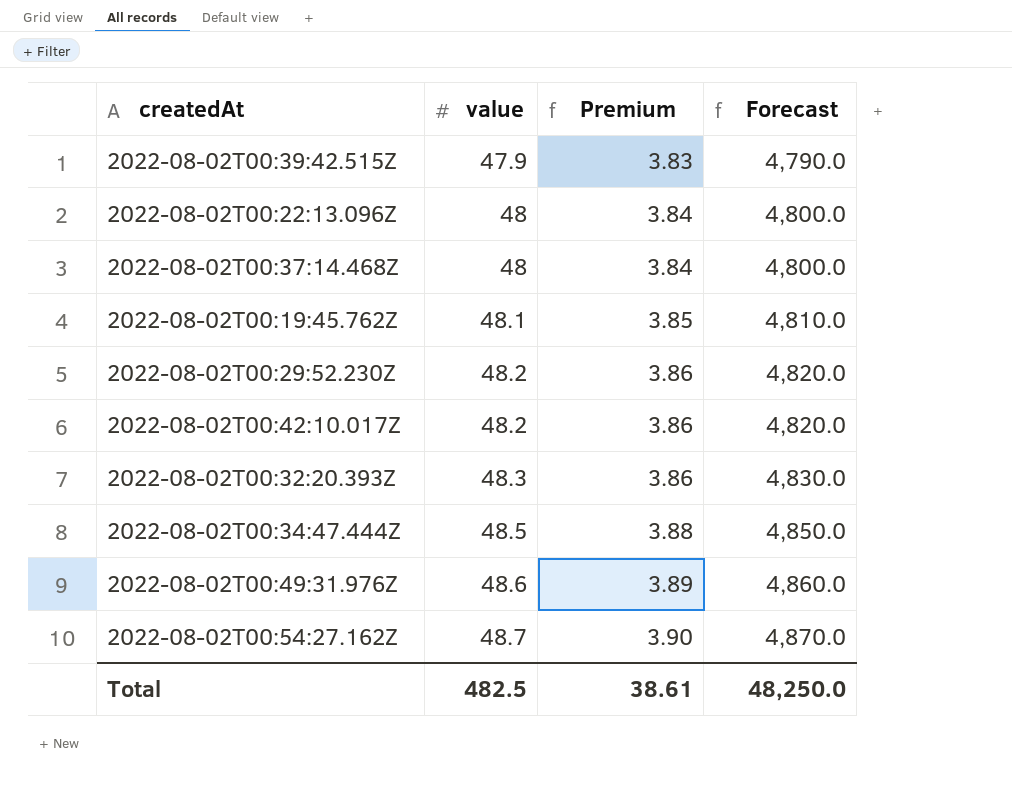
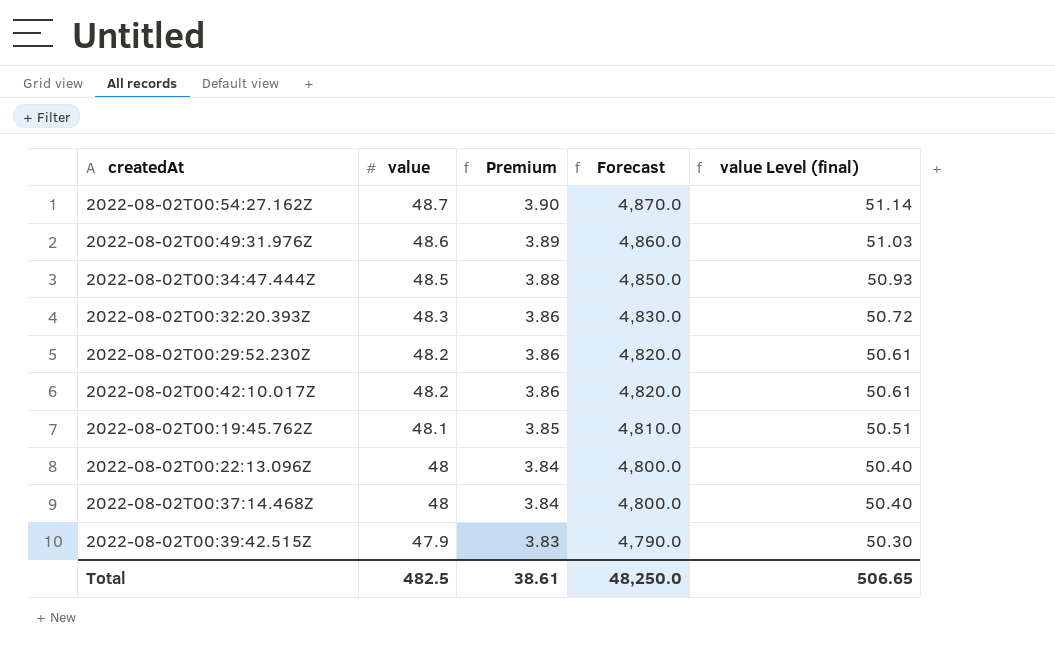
row order: value ascending -> value descending
column value Level (final) | formula: none -> [value] * 1.05

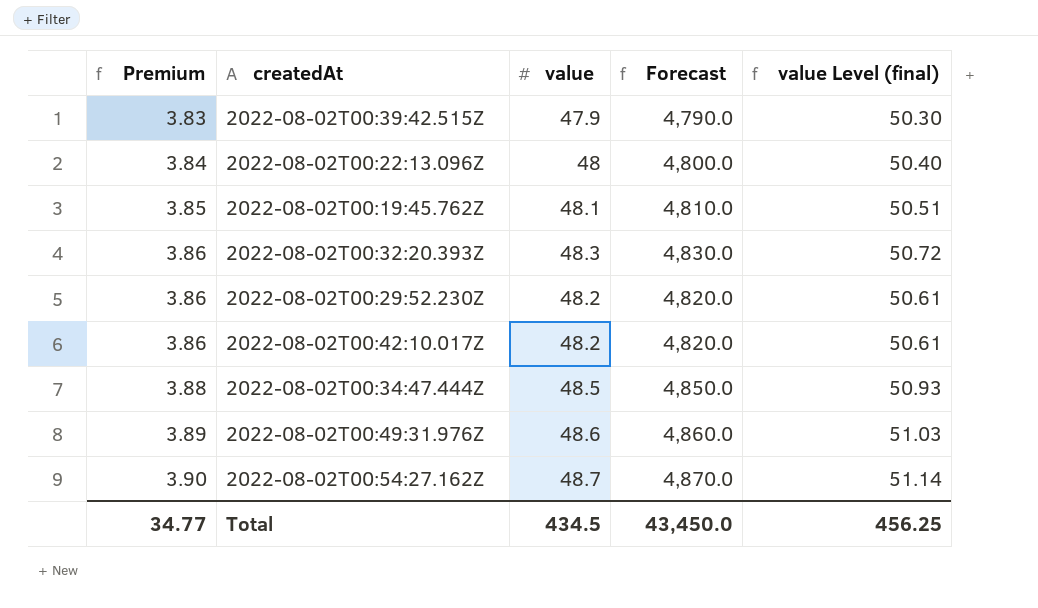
row order: value descending -> Premium ascending
column Premium | position: 3 -> 1
row 2022-08-02T00:37:14.468Z: 48 | 3.84 | 4,800.0 | 50.40 -> none
Total | Premium: 38.61 -> 34.77
Total | value: 482.5 -> 434.5
Total | Forecast: 48,250.0 -> 43,450.0
Total | value Level (final): 506.65 -> 456.25

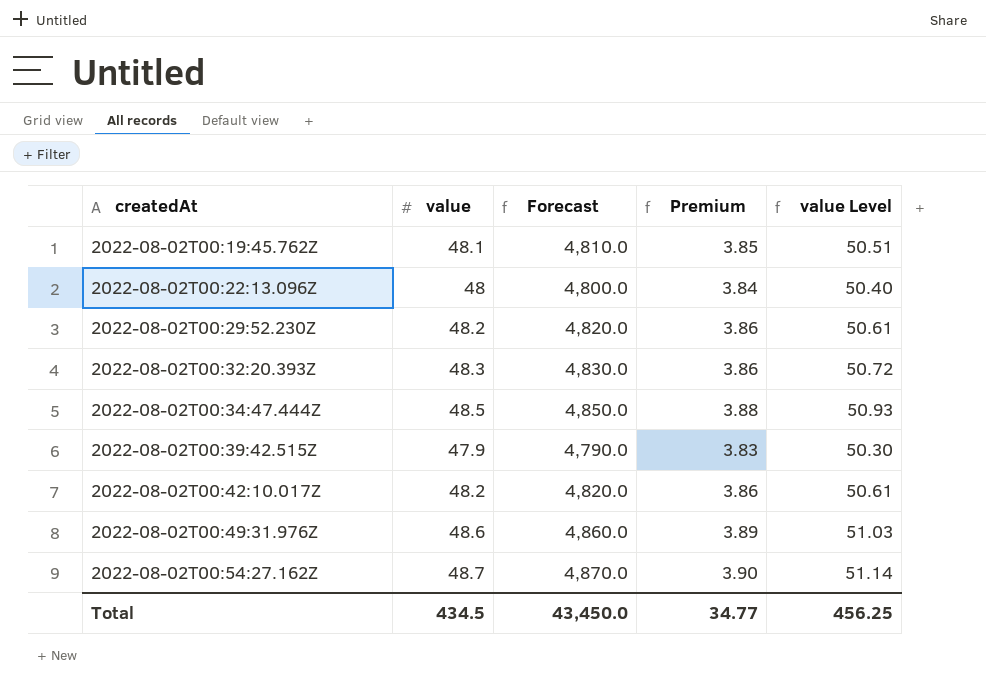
row order: Premium ascending -> createdAt ascending
column Premium | position: 1 -> 4
column name: value Level (final) -> value Level

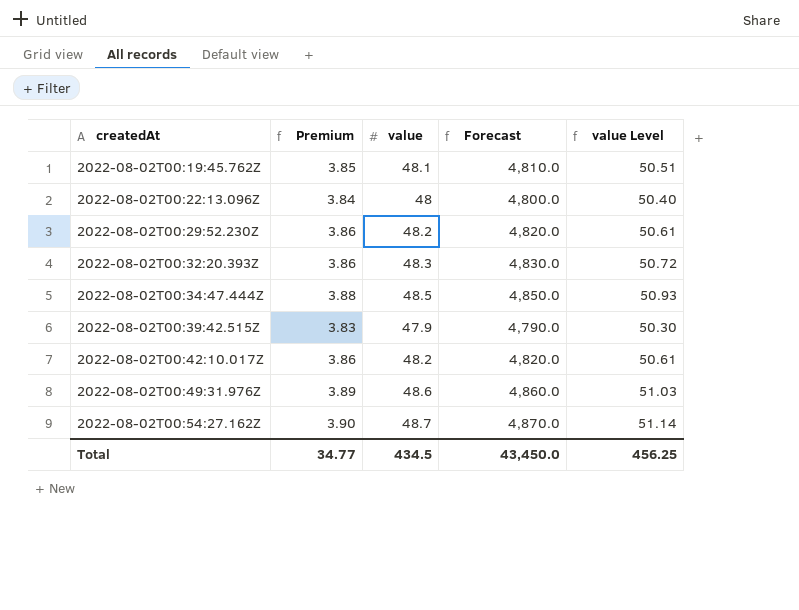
column Premium | position: 4 -> 2

